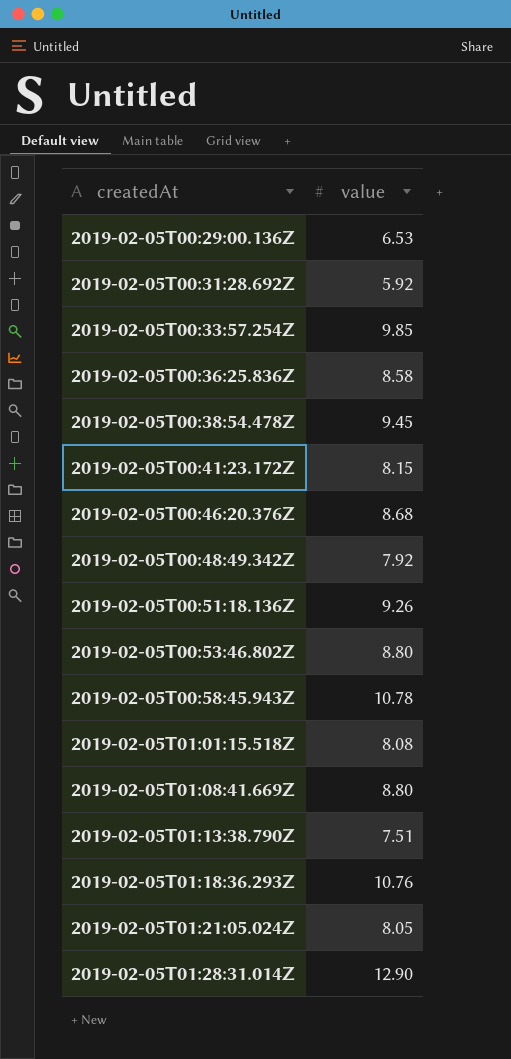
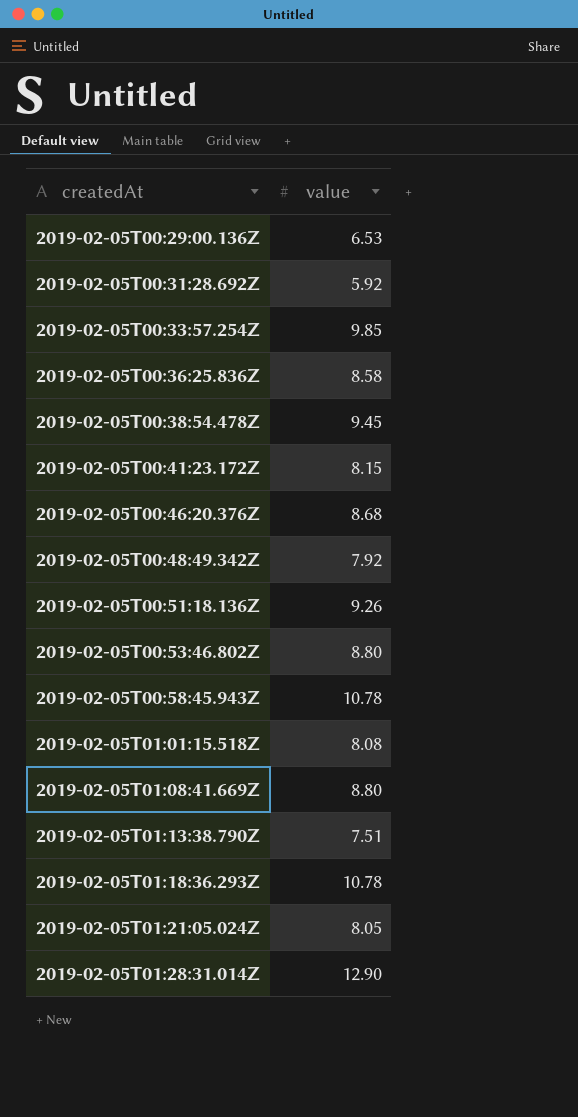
2019-02-05T01:18:36.293Z | value: 10.76 -> 10.78

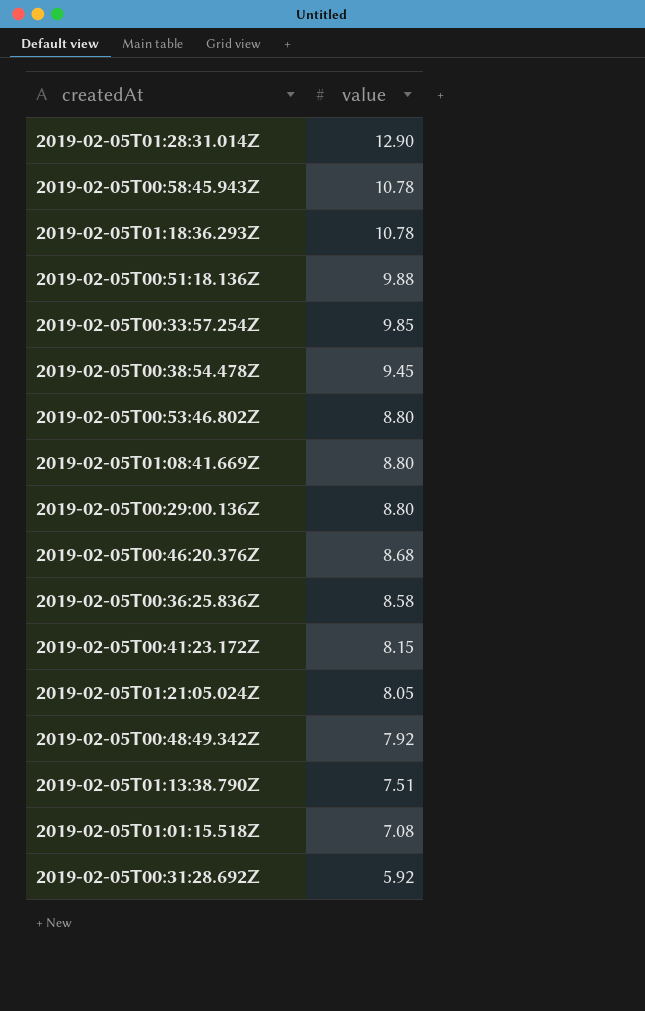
row order: createdAt ascending -> value descending
2019-02-05T00:51:18.136Z | value: 9.26 -> 9.88
2019-02-05T00:29:00.136Z | value: 6.53 -> 8.80
2019-02-05T01:01:15.518Z | value: 8.08 -> 7.08

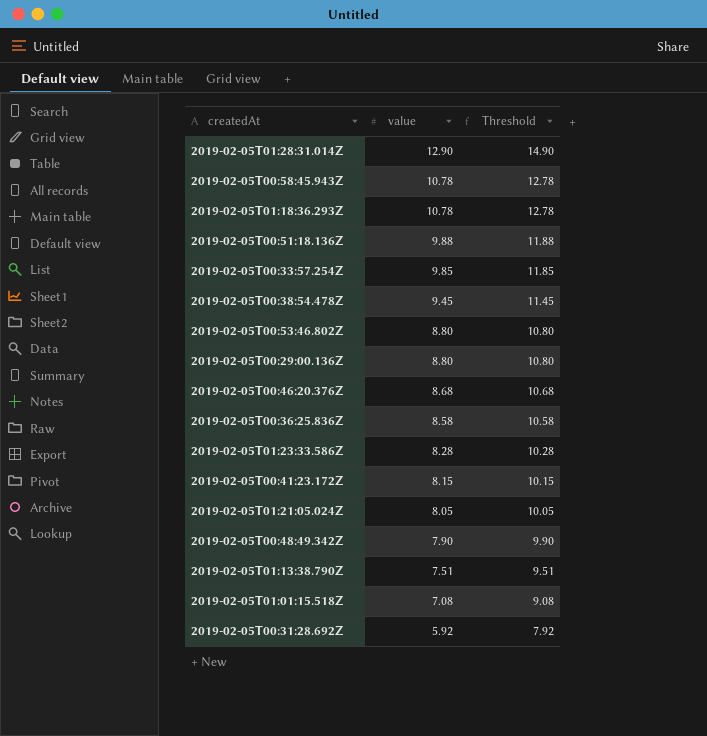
column Threshold | formula: none -> [value] + 2
row 2019-02-05T01:08:41.669Z: 8.80 -> none
row 2019-02-05T01:23:33.586Z: none -> 8.28 | 10.28
2019-02-05T00:48:49.342Z | value: 7.92 -> 7.90

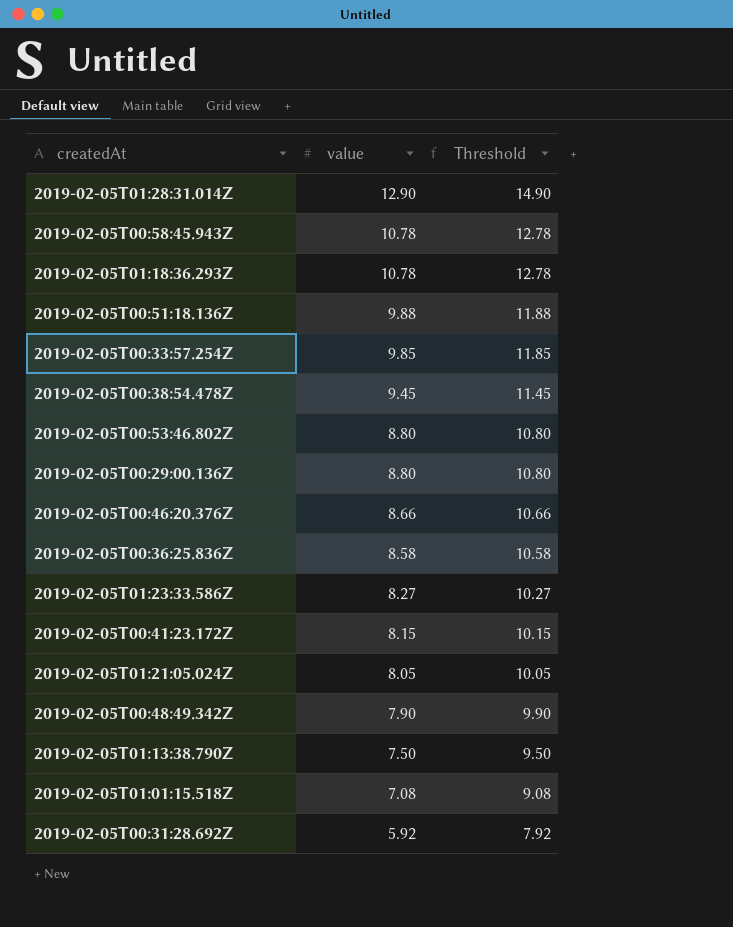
2019-02-05T00:46:20.376Z | value: 8.68 -> 8.66
2019-02-05T00:46:20.376Z | Threshold: 10.68 -> 10.66
2019-02-05T01:23:33.586Z | value: 8.28 -> 8.27
2019-02-05T01:23:33.586Z | Threshold: 10.28 -> 10.27
2019-02-05T01:13:38.790Z | value: 7.51 -> 7.50
2019-02-05T01:13:38.790Z | Threshold: 9.51 -> 9.50

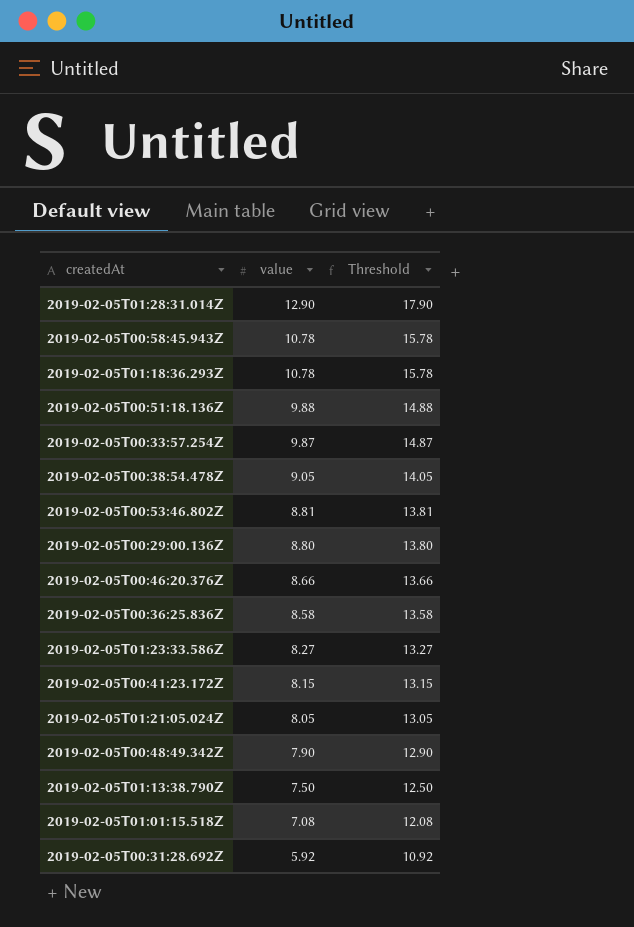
column Threshold | formula: [value] + 2 -> [value] + 5
2019-02-05T00:33:57.254Z | value: 9.85 -> 9.87
2019-02-05T00:38:54.478Z | value: 9.45 -> 9.05
2019-02-05T00:53:46.802Z | value: 8.80 -> 8.81

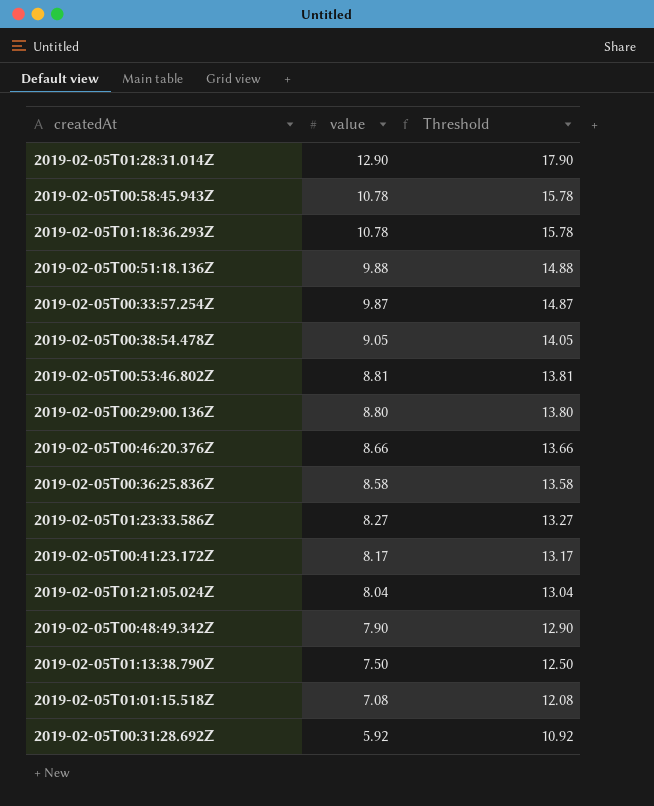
2019-02-05T00:41:23.172Z | value: 8.15 -> 8.17
2019-02-05T00:41:23.172Z | Threshold: 13.15 -> 13.17
2019-02-05T01:21:05.024Z | value: 8.05 -> 8.04
2019-02-05T01:21:05.024Z | Threshold: 13.05 -> 13.04

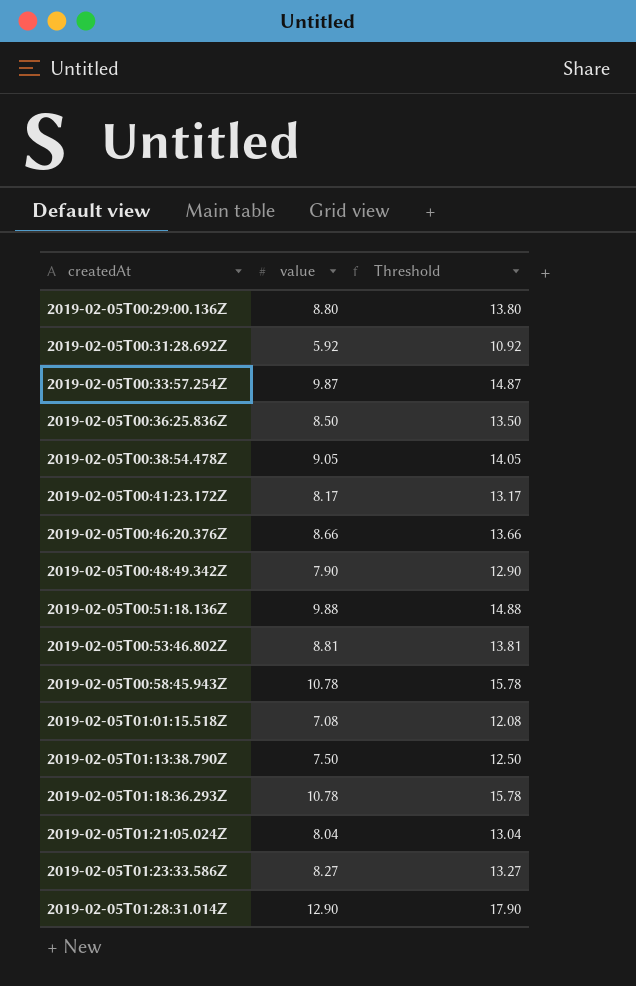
row order: value descending -> createdAt ascending
2019-02-05T00:36:25.836Z | value: 8.58 -> 8.50
2019-02-05T00:36:25.836Z | Threshold: 13.58 -> 13.50

